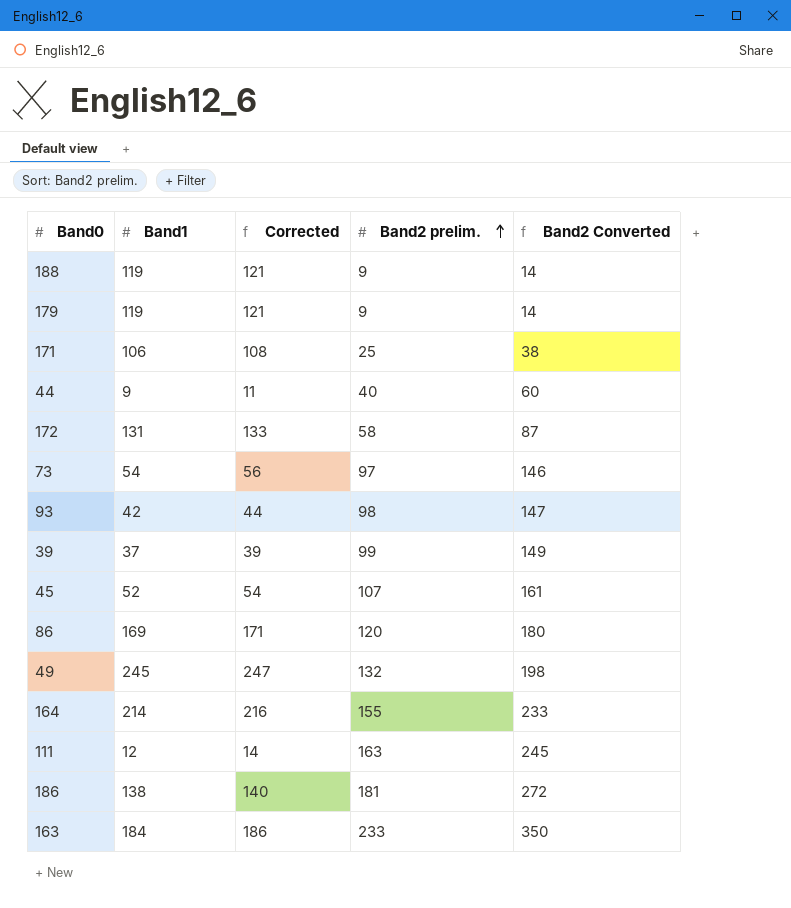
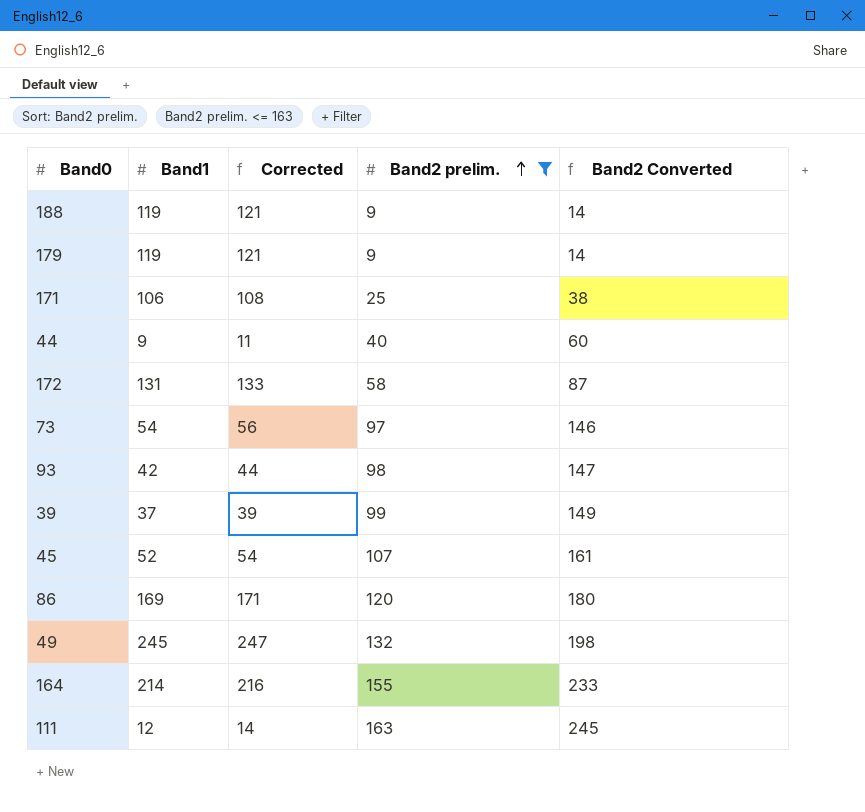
filter: none -> Band2 prelim. <= 163

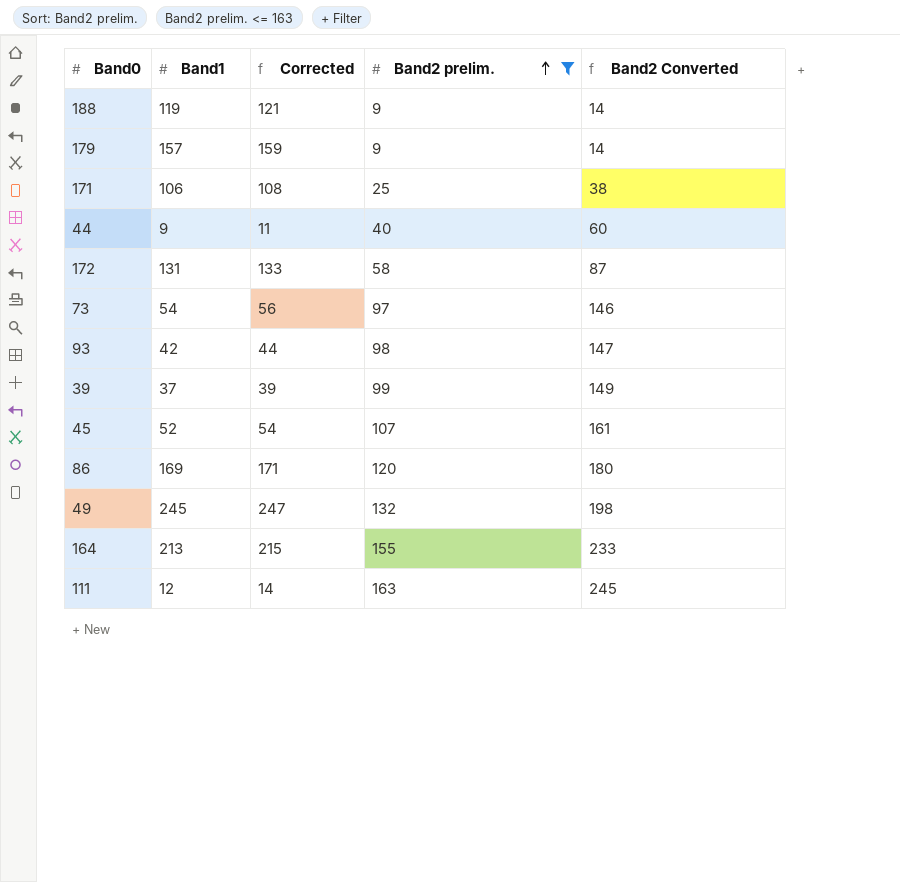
179 | Band1: 119 -> 157
179 | Corrected: 121 -> 159
164 | Band1: 214 -> 213
164 | Corrected: 216 -> 215

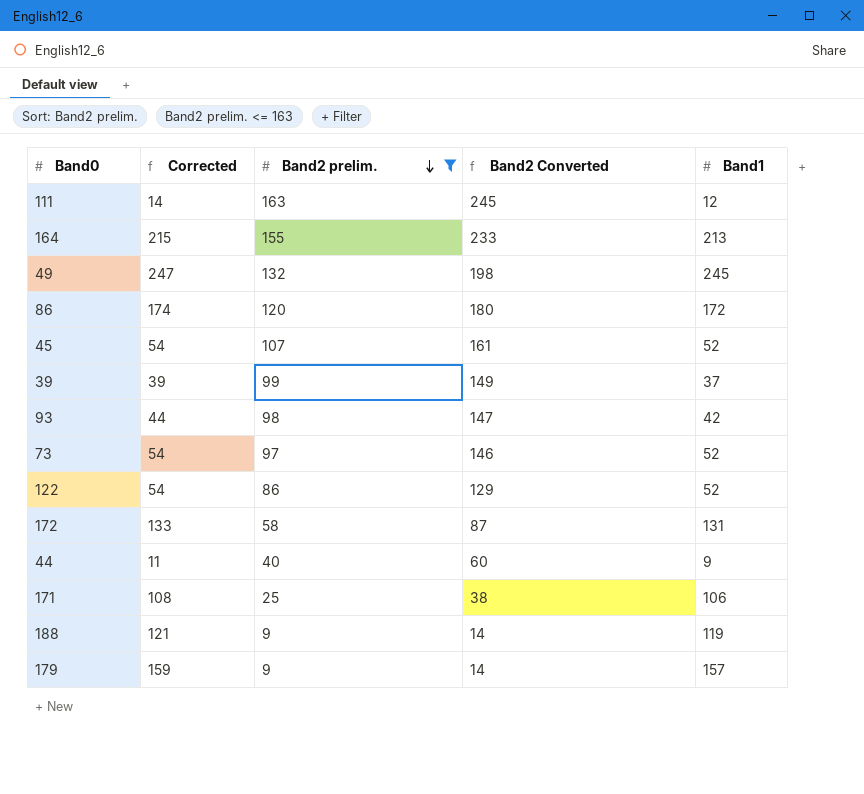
row order: Band2 prelim. ascending -> Band2 prelim. descending
column Band1 | position: 2 -> 5
86 | Corrected: 171 -> 174
86 | Band1: 169 -> 172
73 | Corrected: 56 -> 54
73 | Band1: 54 -> 52
row 122: none -> 54 | 86 | 129 | 52

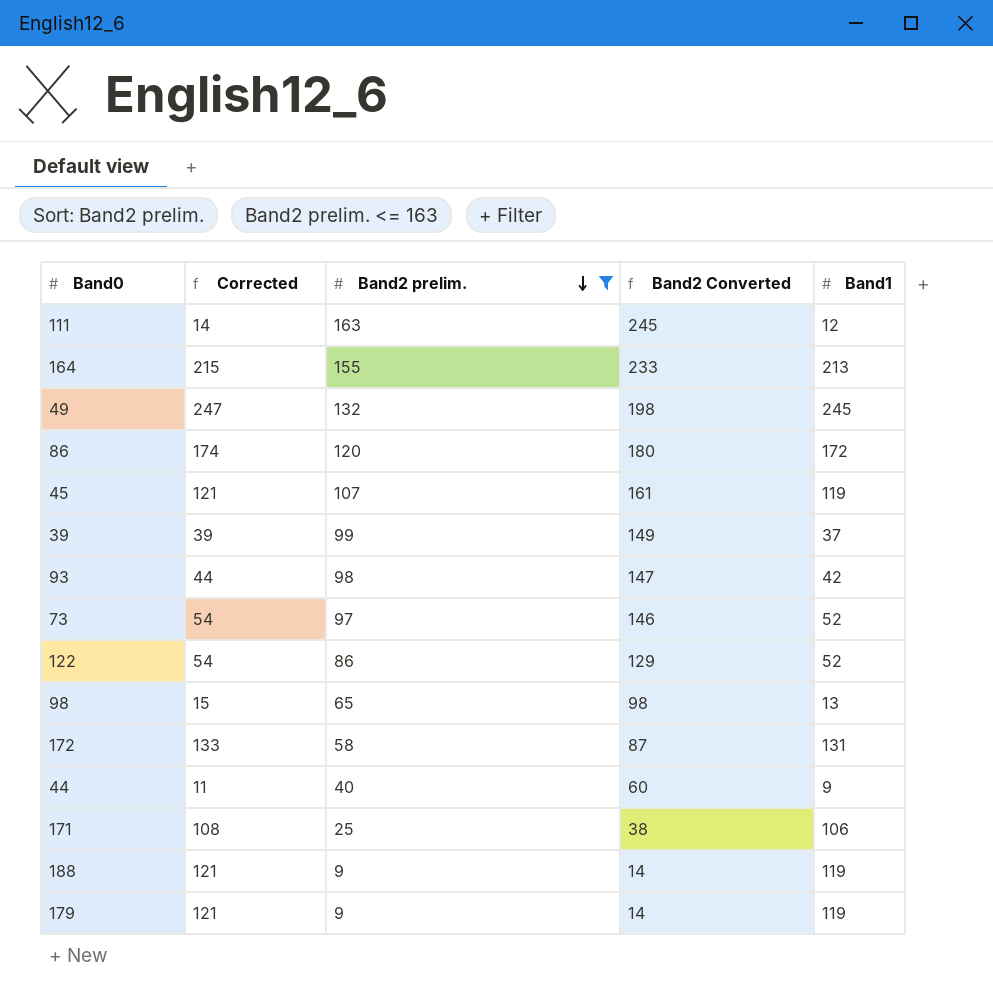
45 | Corrected: 54 -> 121
45 | Band1: 52 -> 119
row 98: none -> 15 | 65 | 98 | 13
179 | Corrected: 159 -> 121
179 | Band1: 157 -> 119

